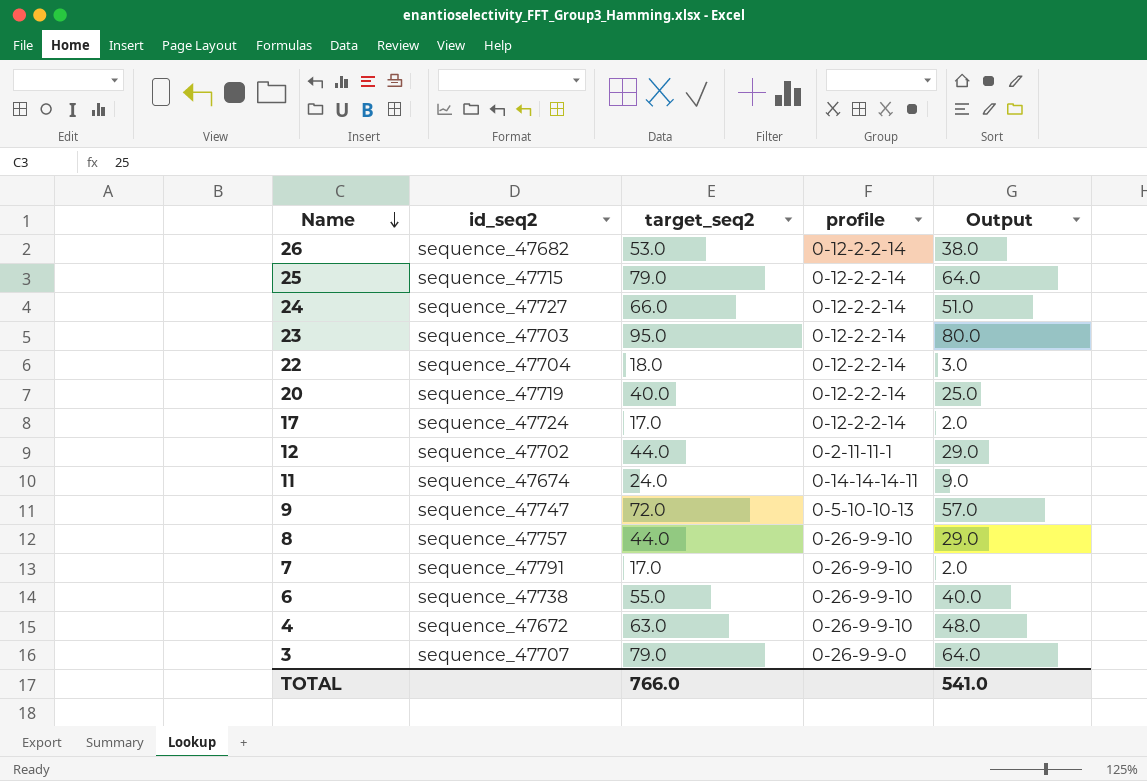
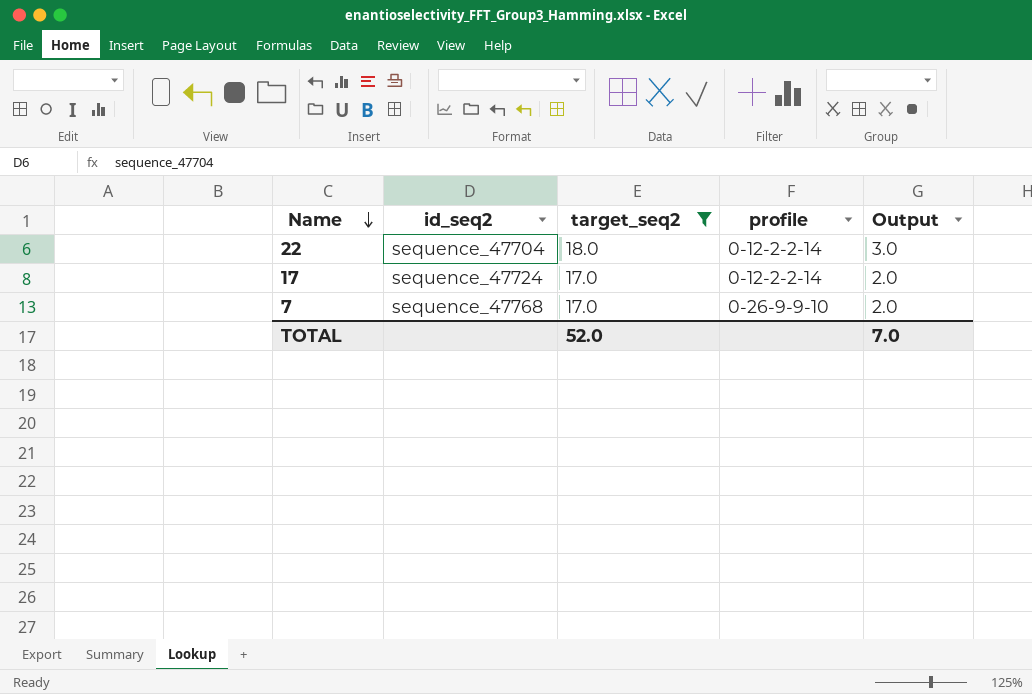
filter: none -> target_seq2 <= 18.0
7 | id_seq2: sequence_47791 -> sequence_47768
TOTAL | target_seq2: 766.0 -> 52.0
TOTAL | Output: 541.0 -> 7.0

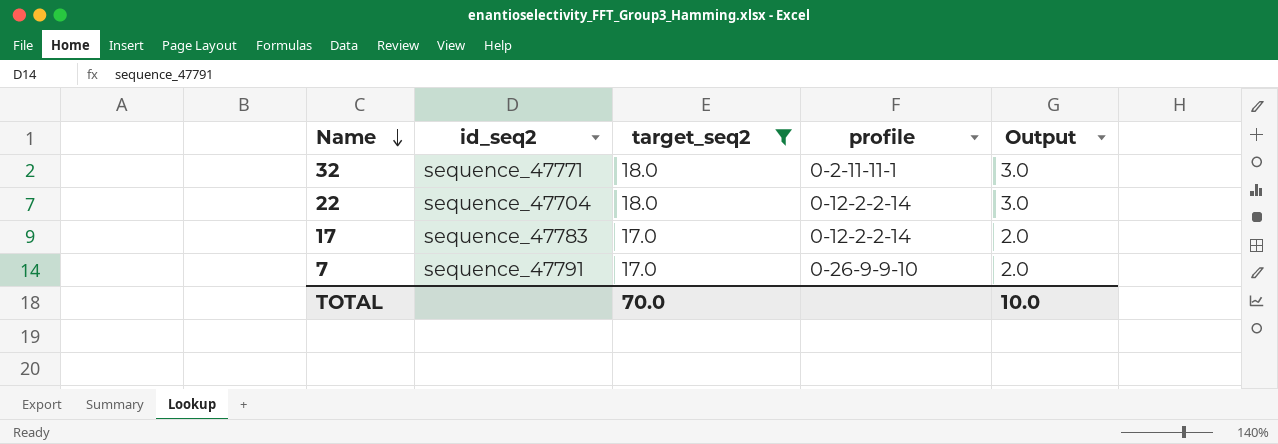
row 32: none -> sequence_47771 | 18.0 | 0-2-11-11-1 | 3.0
17 | id_seq2: sequence_47724 -> sequence_47783
7 | id_seq2: sequence_47768 -> sequence_47791
TOTAL | target_seq2: 52.0 -> 70.0
TOTAL | Output: 7.0 -> 10.0

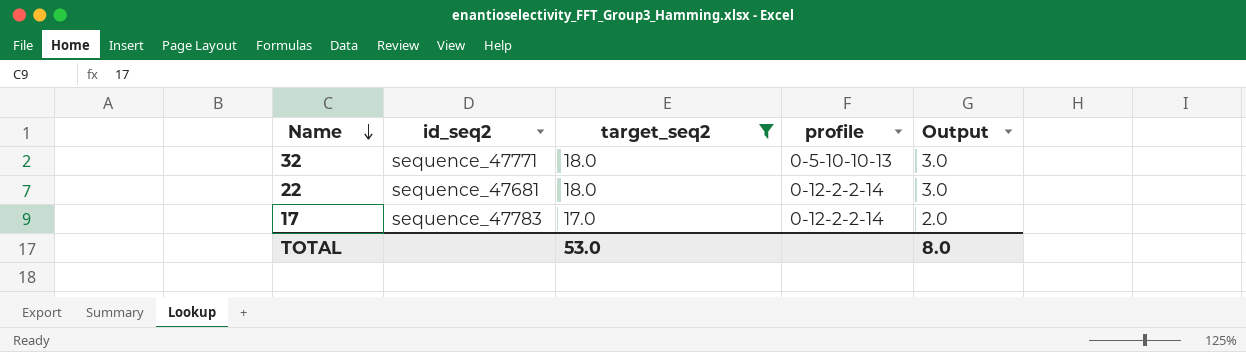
row 7: sequence_47791 | 17.0 | 0-26-9-9-10 | 2.0 -> none
32 | profile: 0-2-11-11-1 -> 0-5-10-10-13
22 | id_seq2: sequence_47704 -> sequence_47681
TOTAL | target_seq2: 70.0 -> 53.0
TOTAL | Output: 10.0 -> 8.0

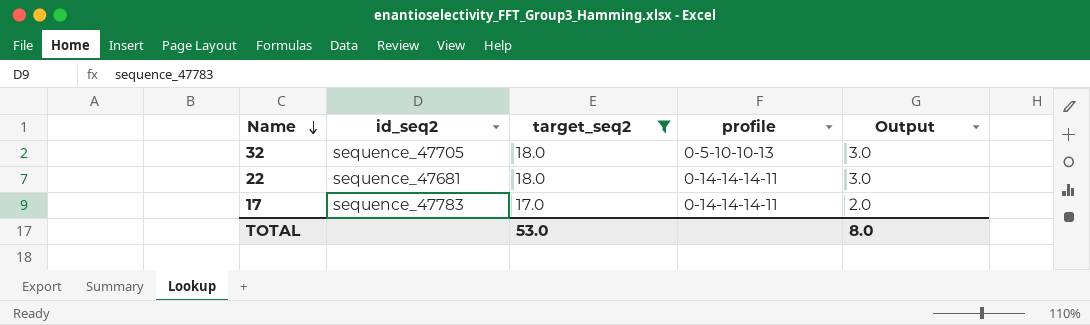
32 | id_seq2: sequence_47771 -> sequence_47705
22 | profile: 0-12-2-2-14 -> 0-14-14-14-11
17 | profile: 0-12-2-2-14 -> 0-14-14-14-11

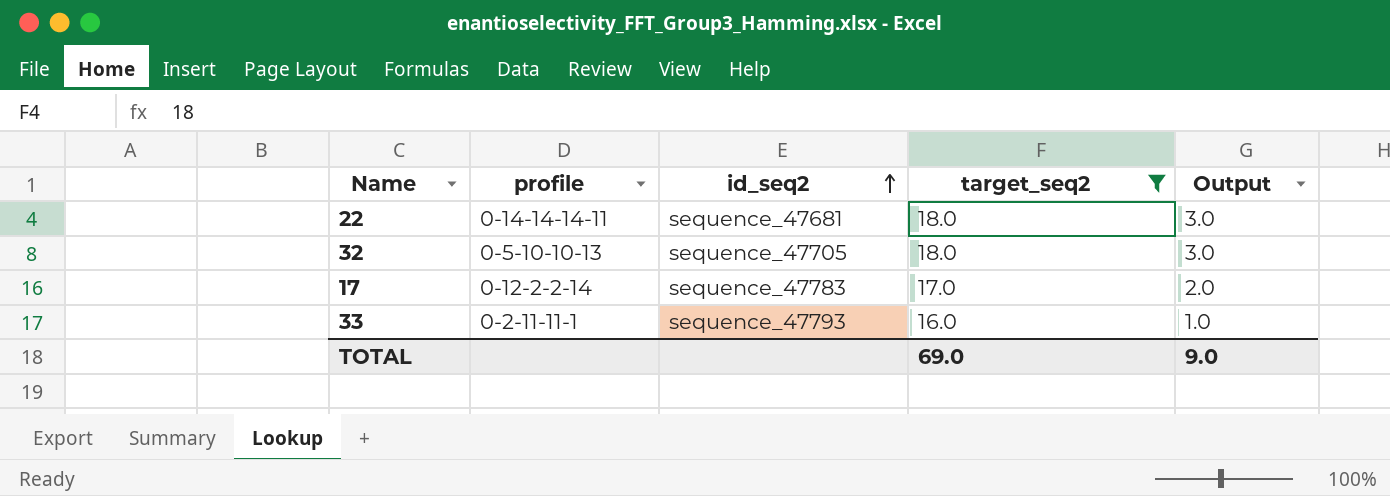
row order: Name descending -> id_seq2 ascending
column profile | position: 4 -> 2
17 | profile: 0-14-14-14-11 -> 0-12-2-2-14
row 33: none -> 0-2-11-11-1 | sequence_47793 | 16.0 | 1.0
TOTAL | target_seq2: 53.0 -> 69.0
TOTAL | Output: 8.0 -> 9.0

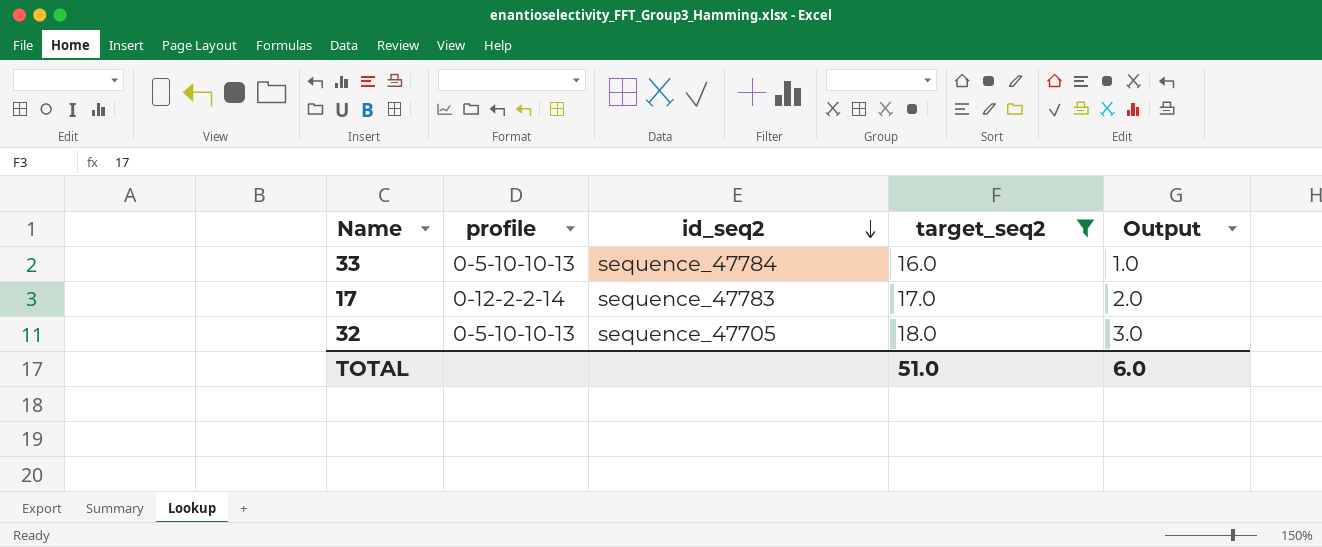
row order: id_seq2 ascending -> id_seq2 descending
row 22: 0-14-14-14-11 | sequence_47681 | 18.0 | 3.0 -> none
33 | profile: 0-2-11-11-1 -> 0-5-10-10-13
33 | id_seq2: sequence_47793 -> sequence_47784
TOTAL | target_seq2: 69.0 -> 51.0
TOTAL | Output: 9.0 -> 6.0

